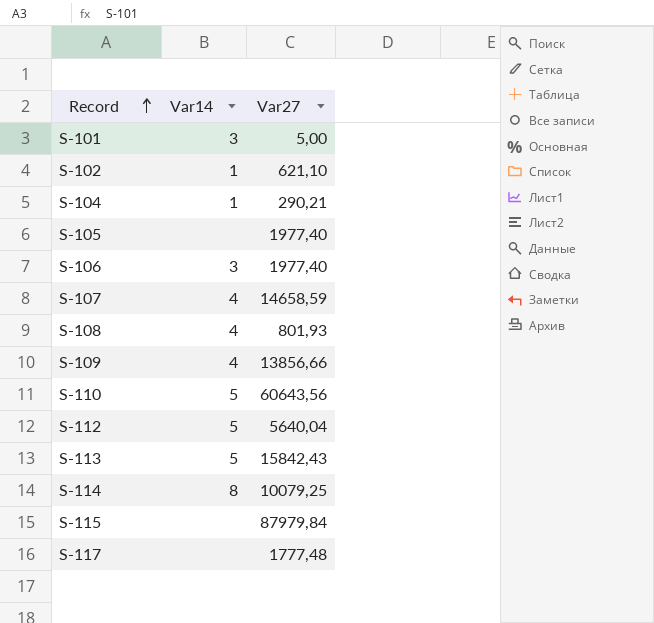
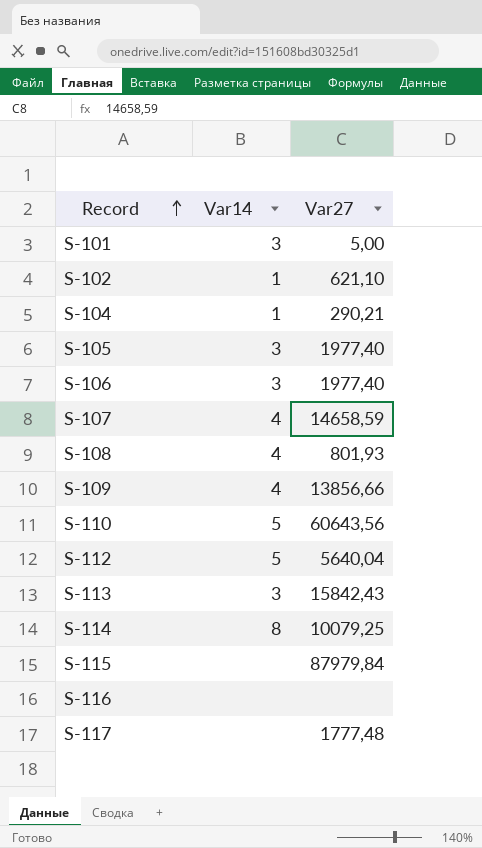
S-105 | Var14: none -> 3
S-113 | Var14: 5 -> 3
row S-116: none -> none | none

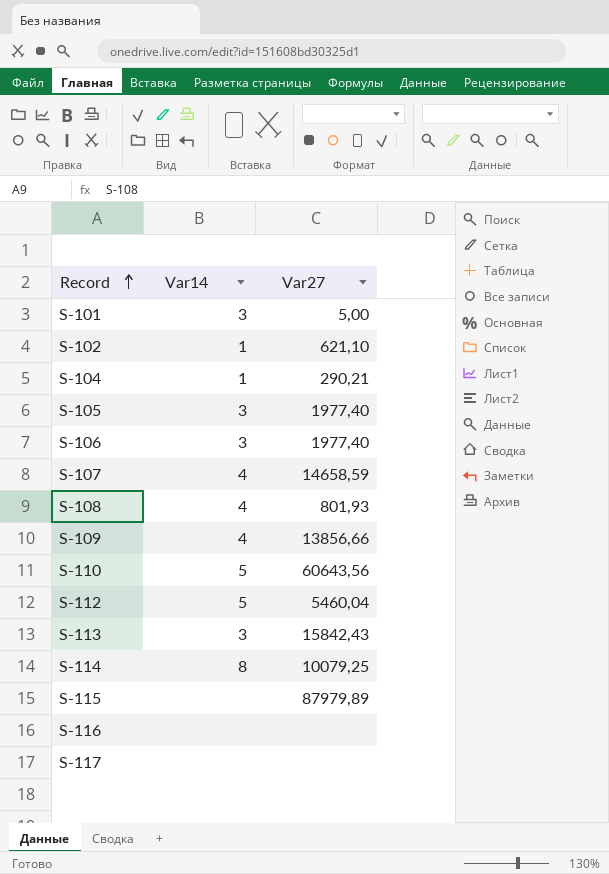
S-112 | Var27: 5640,04 -> 5460,04
S-115 | Var27: 87979,84 -> 87979,89
S-117 | Var27: 1777,48 -> none

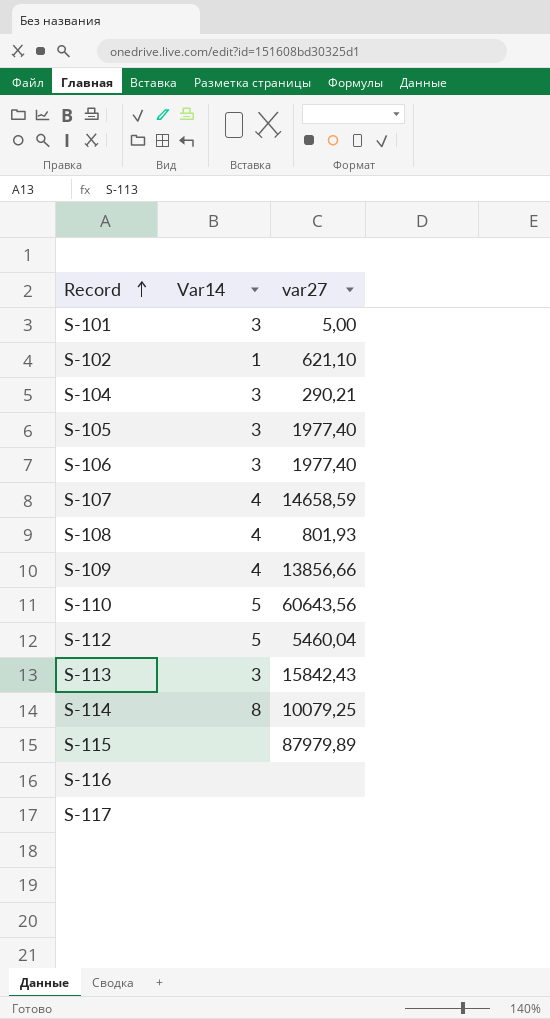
column name: Var27 -> var27
S-104 | Var14: 1 -> 3

